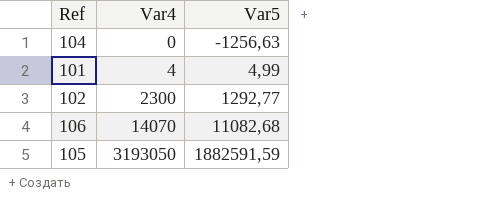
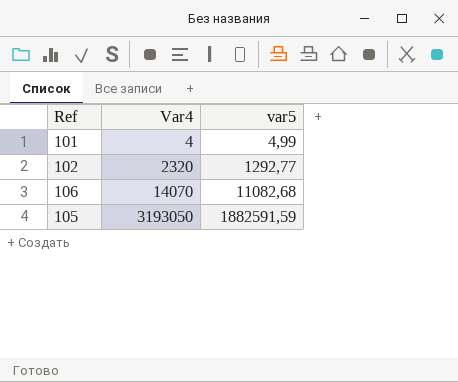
column name: Var5 -> var5
row 104: 0 | -1256,63 -> none
102 | Var4: 2300 -> 2320

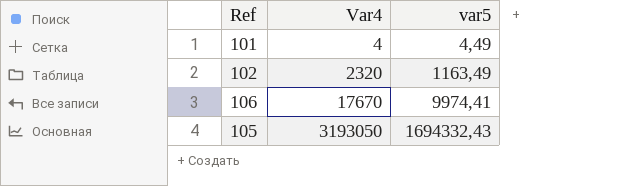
101 | var5: 4,99 -> 4,49
102 | var5: 1292,77 -> 1163,49
106 | Var4: 14070 -> 17670
106 | var5: 11082,68 -> 9974,41
105 | var5: 1882591,59 -> 1694332,43

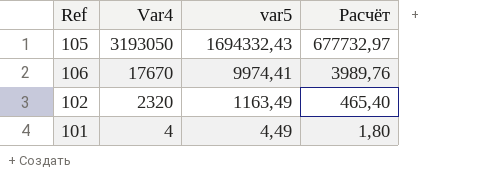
row order: Var4 ascending -> Var4 descending
column Расчёт | formula: none -> [var5] * 0,4

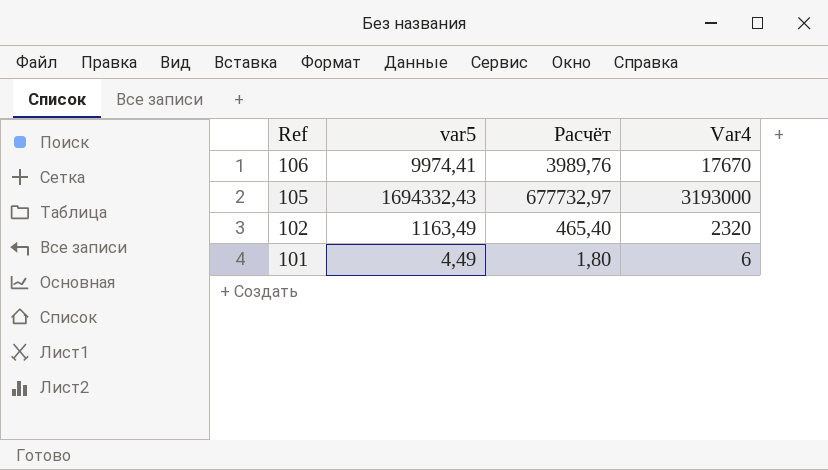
row order: Var4 descending -> Ref descending
column Var4 | position: 2 -> 4
105 | Var4: 3193050 -> 3193000
101 | Var4: 4 -> 6

